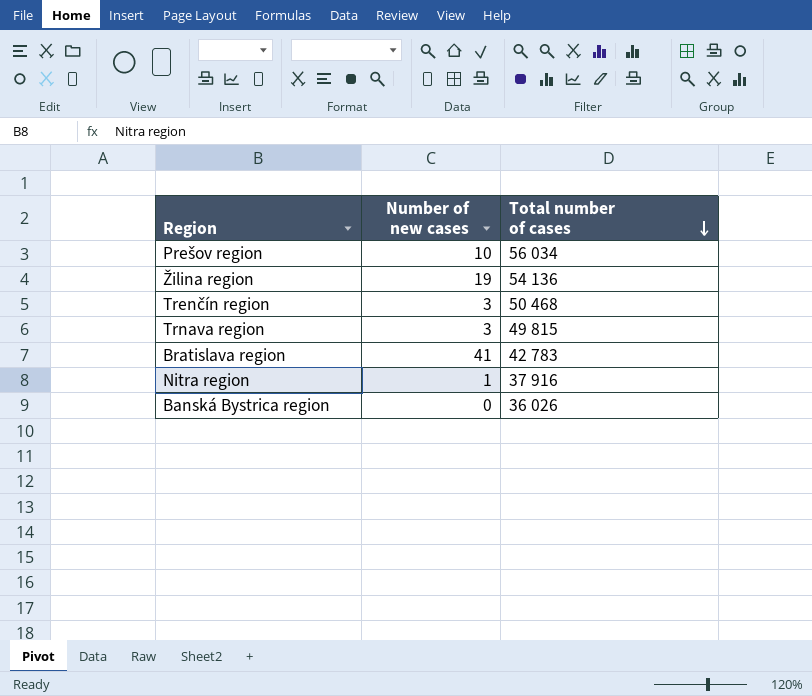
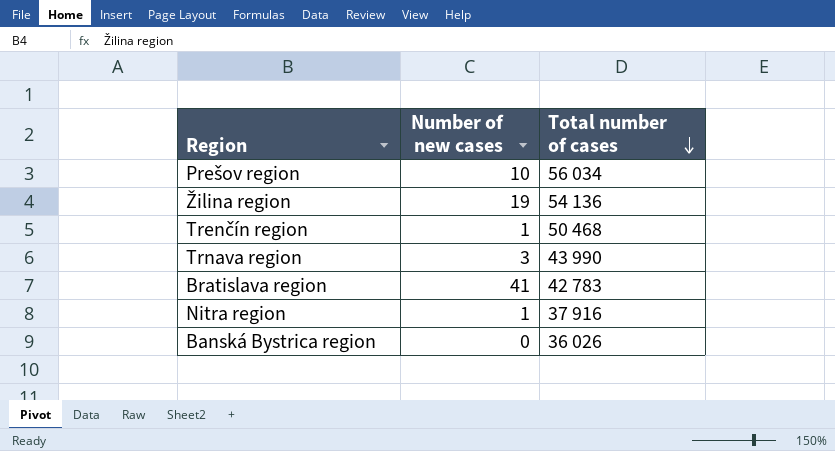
Trenčín region | Number of new cases: 3 -> 1
Trnava region | Total number of cases: 49 815 -> 43 990

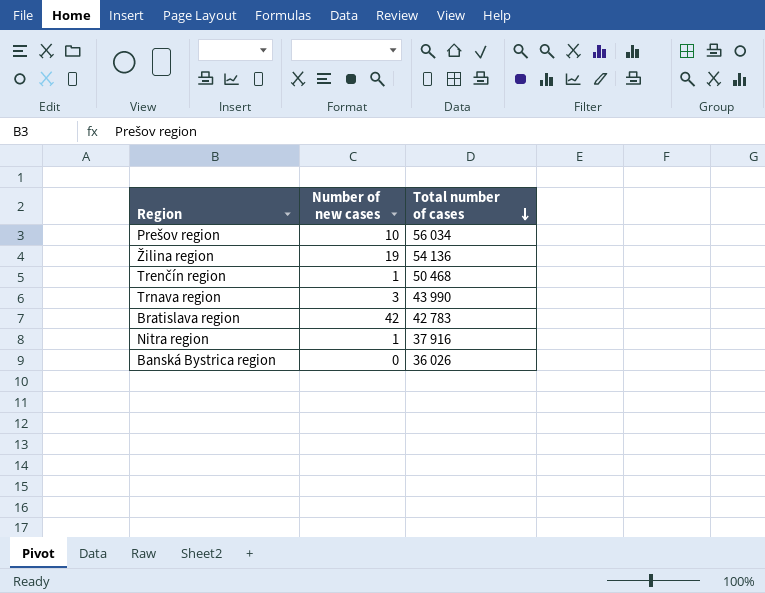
Bratislava region | Number of new cases: 41 -> 42

